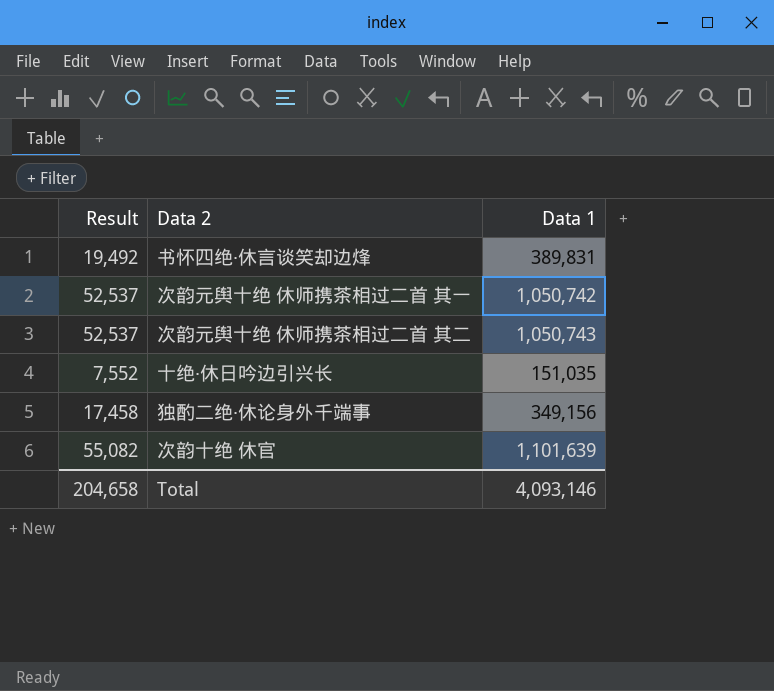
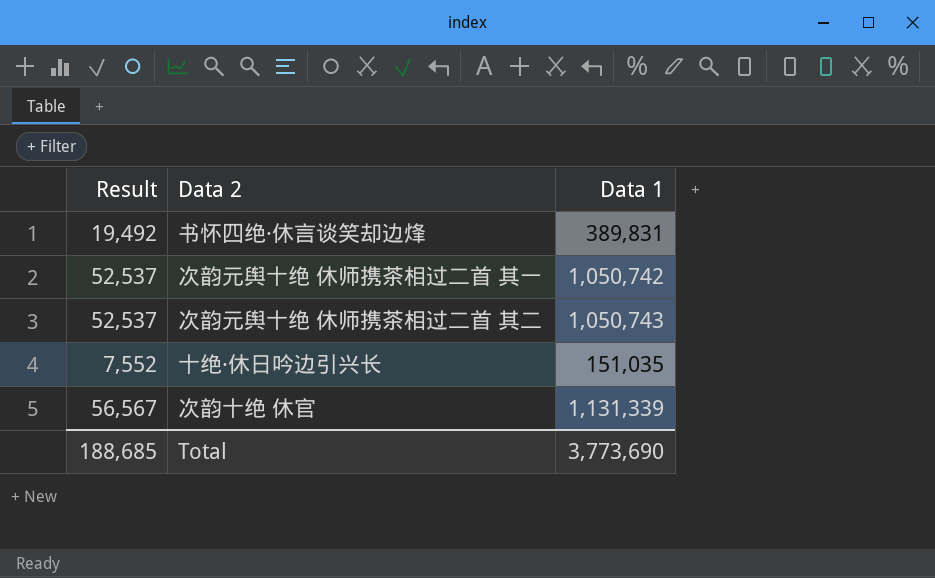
row 独酌二绝·休论身外千端事: 17,458 | 349,156 -> none
次韵十绝 休官 | Result: 55,082 -> 56,567
次韵十绝 休官 | Data 1: 1,101,639 -> 1,131,339
Total | Result: 204,658 -> 188,685
Total | Data 1: 4,093,146 -> 3,773,690

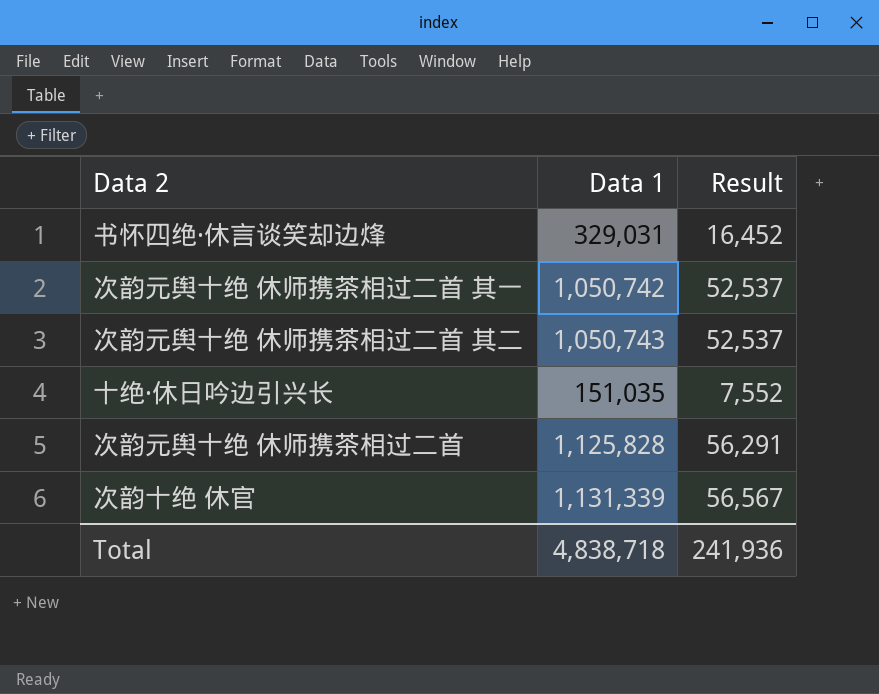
column Result | position: 1 -> 3
书怀四绝·休言谈笑却边烽 | Data 1: 389,831 -> 329,031
书怀四绝·休言谈笑却边烽 | Result: 19,492 -> 16,452
row 次韵元舆十绝 休师携茶相过二首: none -> 1,125,828 | 56,291
Total | Data 1: 3,773,690 -> 4,838,718
Total | Result: 188,685 -> 241,936

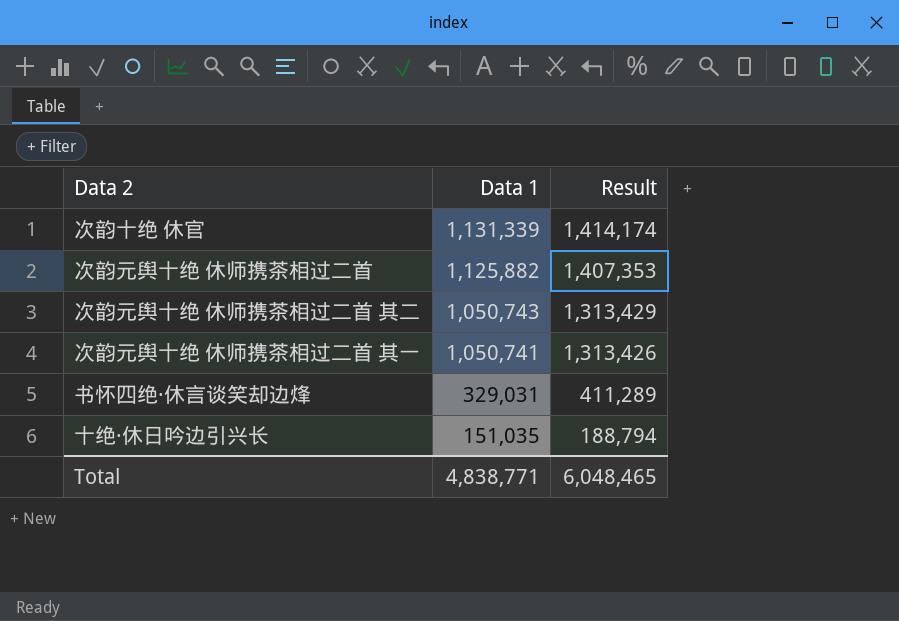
row order: none -> Data 1 descending
column Result | formula: [Data 1] * 0.05 -> [Data 1] * 1.25
次韵元舆十绝 休师携茶相过二首 | Data 1: 1,125,828 -> 1,125,882
次韵元舆十绝 休师携茶相过二首 其一 | Data 1: 1,050,742 -> 1,050,741
Total | Data 1: 4,838,718 -> 4,838,771
Total | Result: 241,936 -> 6,048,465

